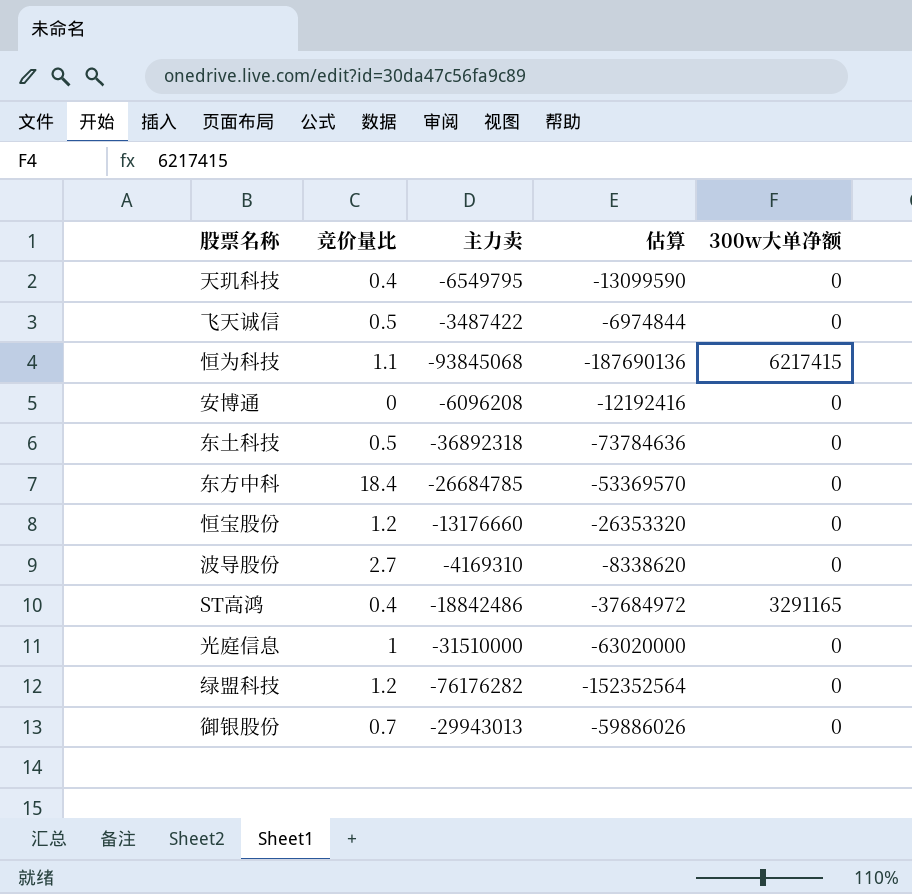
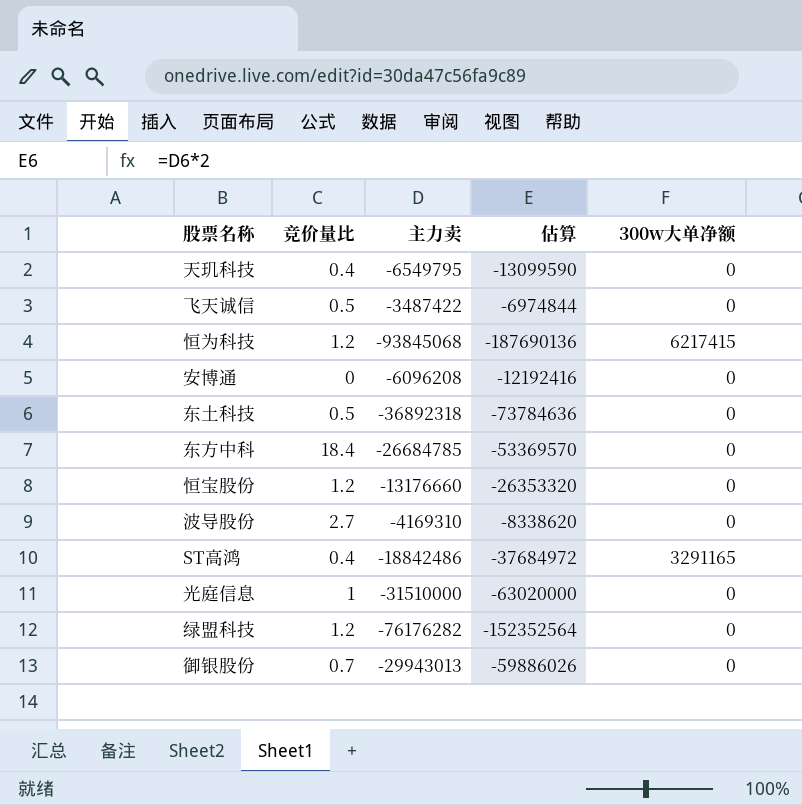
恒为科技 | 竞价量比: 1.1 -> 1.2

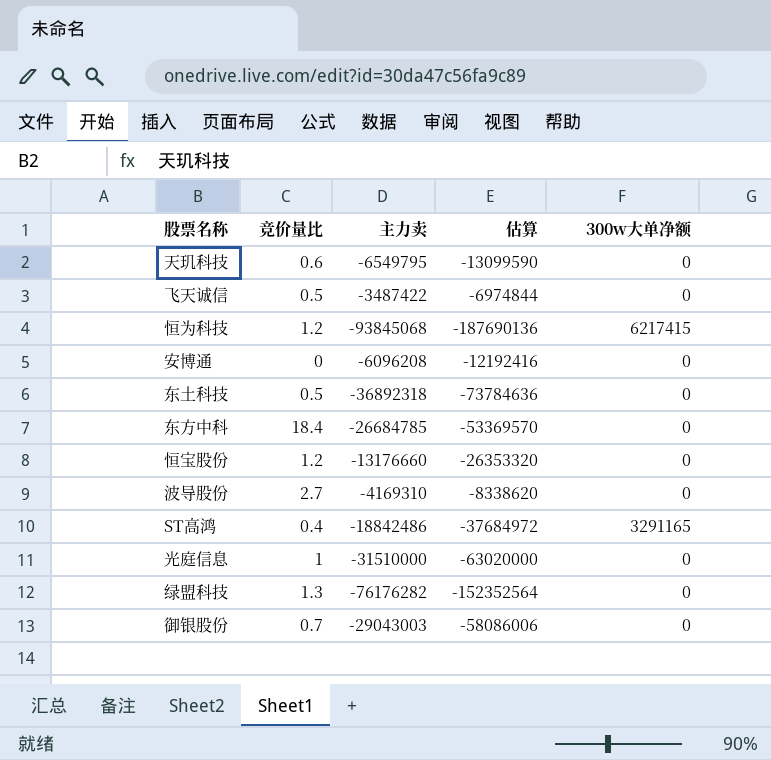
天玑科技 | 竞价量比: 0.4 -> 0.6
绿盟科技 | 竞价量比: 1.2 -> 1.3
御银股份 | 主力卖: -29943013 -> -29043003
御银股份 | 估算: -59886026 -> -58086006

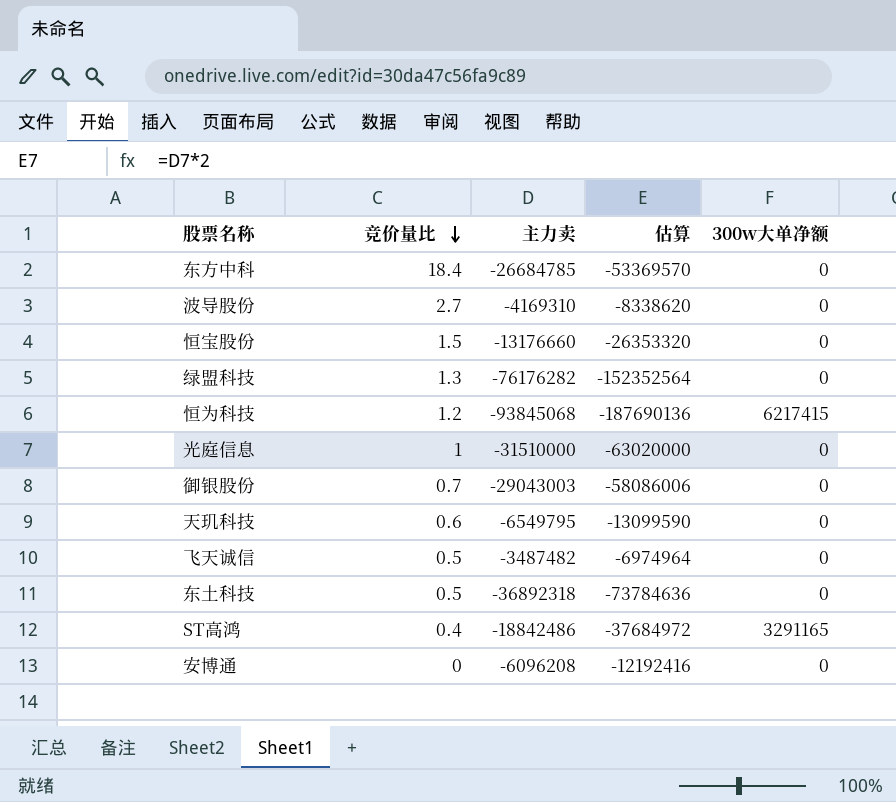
row order: none -> 竞价量比 descending
恒宝股份 | 竞价量比: 1.2 -> 1.5
飞天诚信 | 主力卖: -3487422 -> -3487482
飞天诚信 | 估算: -6974844 -> -6974964

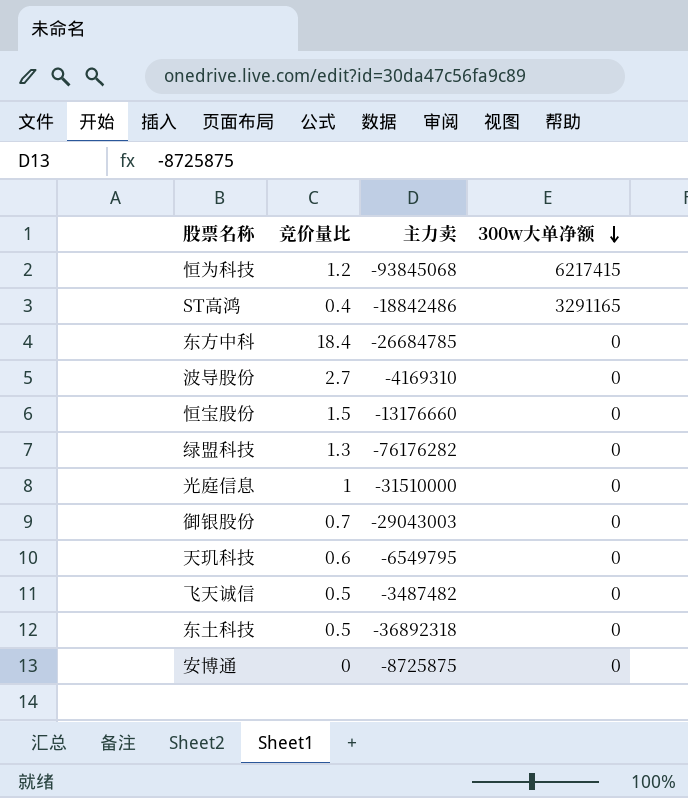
row order: 竞价量比 descending -> 300w大单净额 descending
column 估算 | formula: [主力卖] * 2 -> none
安博通 | 主力卖: -6096208 -> -8725875

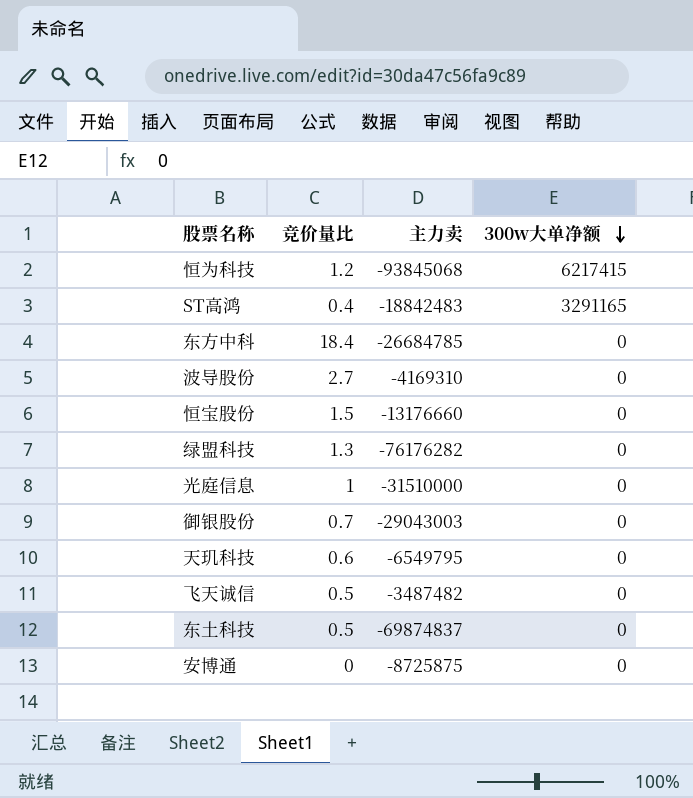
ST高鸿 | 主力卖: -18842486 -> -18842483
东土科技 | 主力卖: -36892318 -> -69874837

